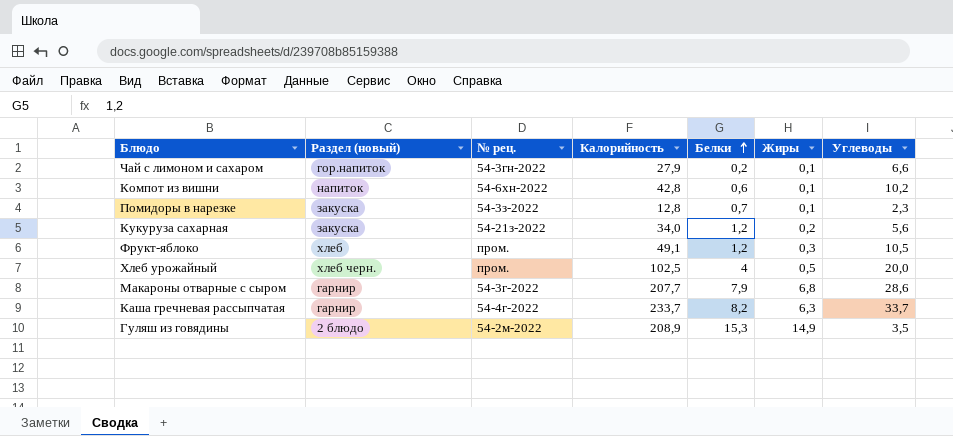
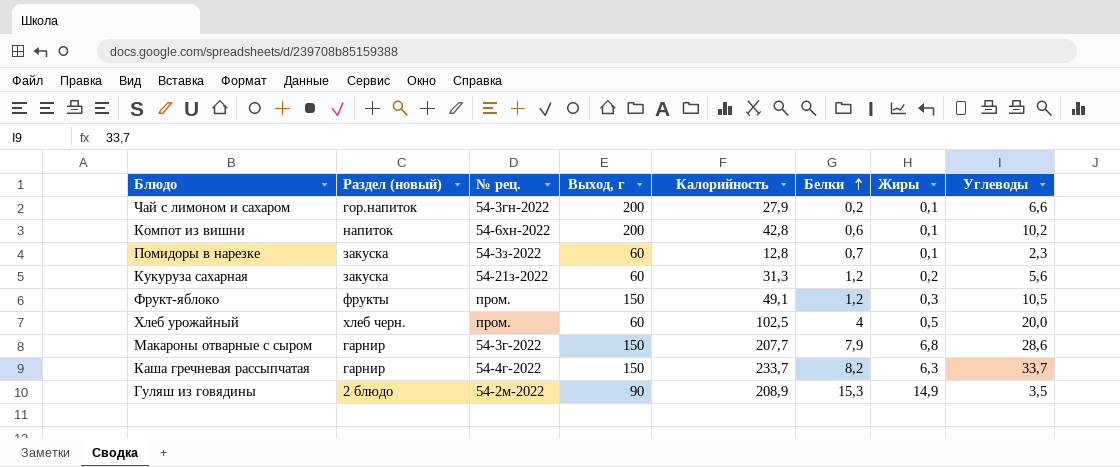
column Выход, г | position: none -> 4
Кукуруза сахарная | Калорийность: 34,0 -> 31,3
Фрукт-яблоко | Раздел (новый): хлеб -> фрукты

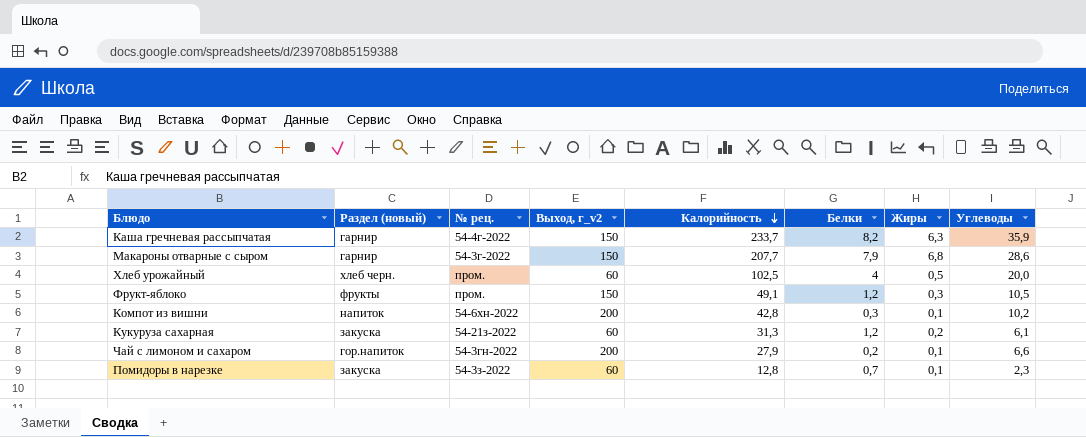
row order: Белки ascending -> Калорийность descending
column name: Выход, г -> Выход, г_v2
row Гуляш из говядины: 2 блюдо | 54-2м-2022 | 90 | 208,9 | 15,3 | 14,9 | 3,5 -> none
Каша гречневая рассыпчатая | Углеводы: 33,7 -> 35,9
Компот из вишни | Белки: 0,6 -> 0,3
Кукуруза сахарная | Углеводы: 5,6 -> 6,1

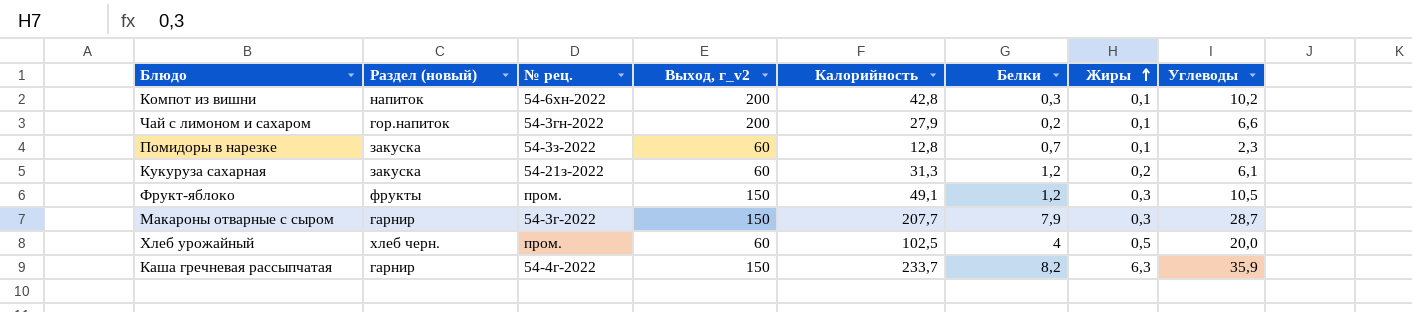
row order: Калорийность descending -> Жиры ascending
Макароны отварные с сыром | Жиры: 6,8 -> 0,3
Макароны отварные с сыром | Углеводы: 28,6 -> 28,7

